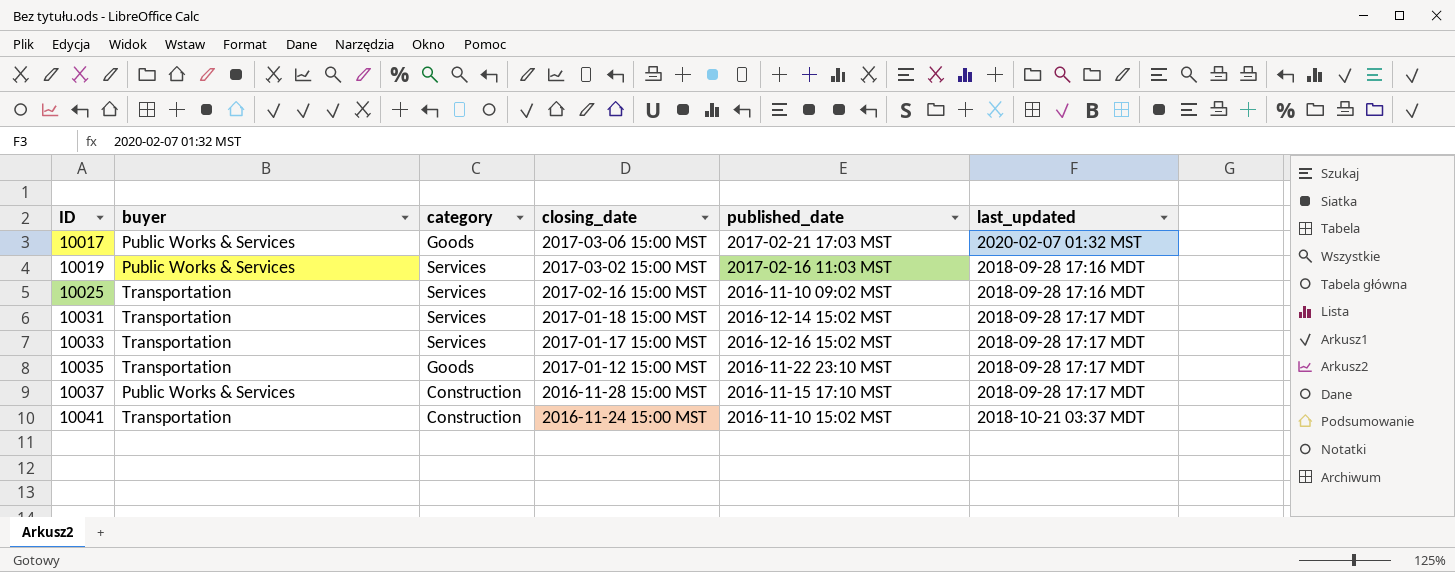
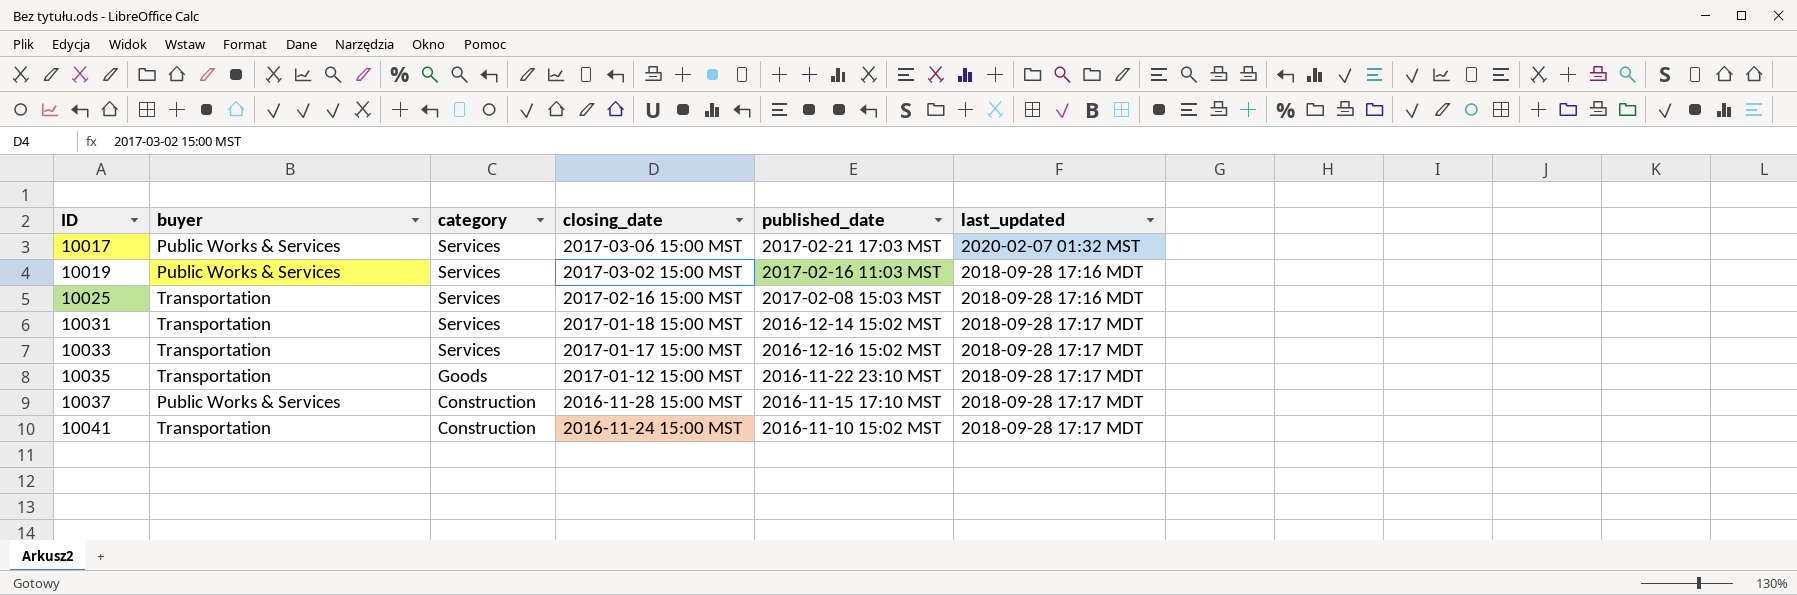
10017 | category: Goods -> Services
10025 | published_date: 2016-11-10 09:02 MST -> 2017-02-08 15:03 MST
10041 | last_updated: 2018-10-21 03:37 MDT -> 2018-09-28 17:17 MDT

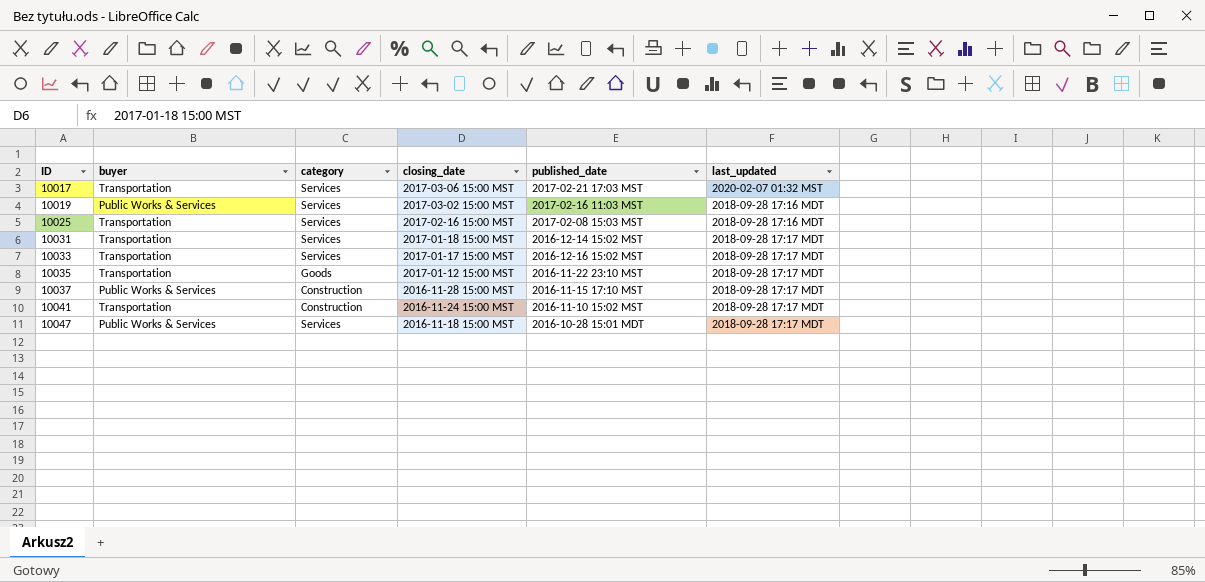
10017 | buyer: Public Works & Services -> Transportation
row 10047: none -> Public Works & Services | Services | 2016-11-18 15:00 MST | 2016-10-28 15:01 MDT | 2018-09-28 17:17 MDT

